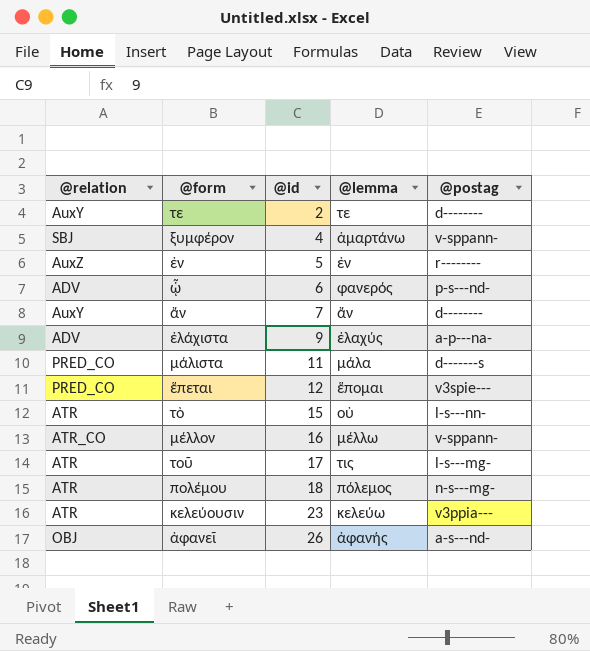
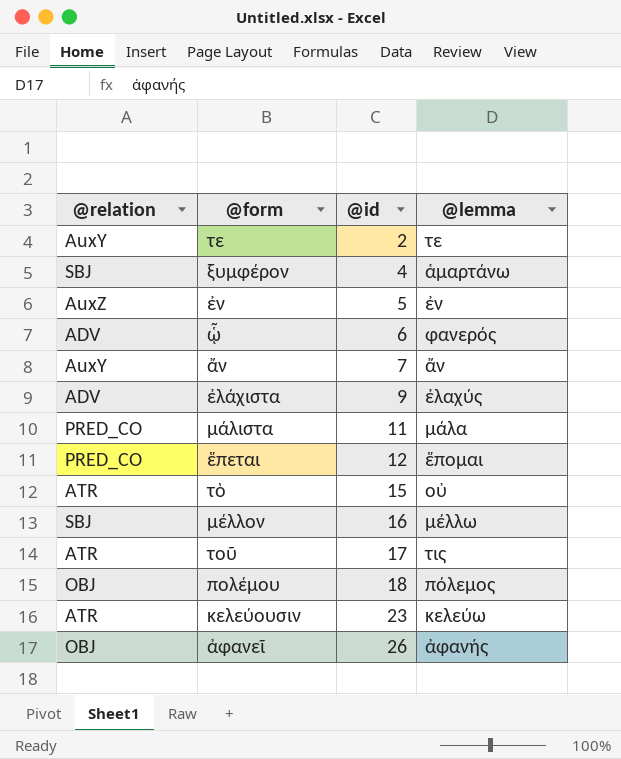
column @postag | position: 5 -> none
μέλλον | @relation: ATR_CO -> SBJ
πολέμου | @relation: ATR -> OBJ

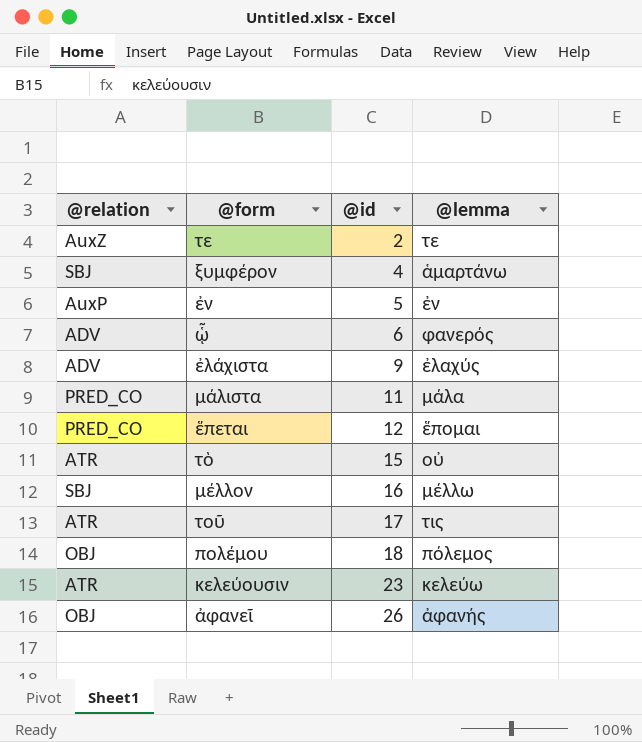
row ἄν: AuxY | 7 | ἄν -> none
τε | @relation: AuxY -> AuxZ
ἐν | @relation: AuxZ -> AuxP

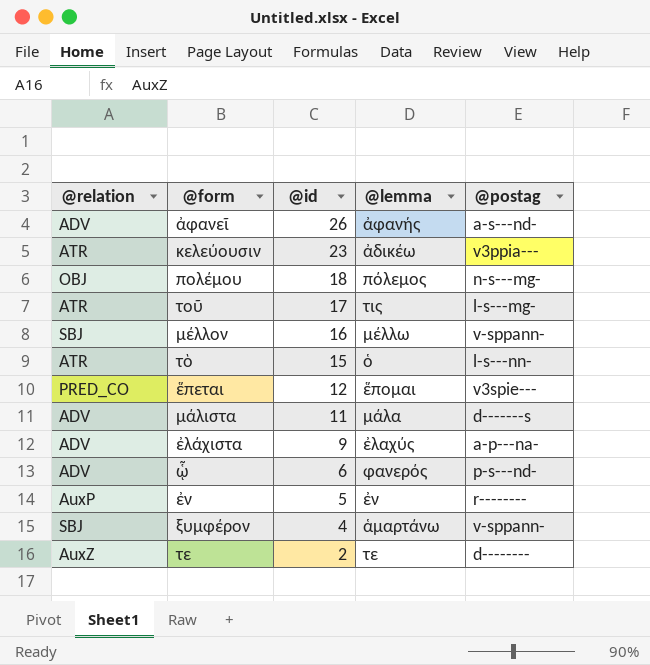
row order: @id ascending -> @id descending
column @postag | position: none -> 5
ἀφανεῖ | @relation: OBJ -> ADV
κελεύουσιν | @lemma: κελεύω -> ἀδικέω
τὸ | @lemma: οὐ -> ὁ
μάλιστα | @relation: PRED_CO -> ADV

